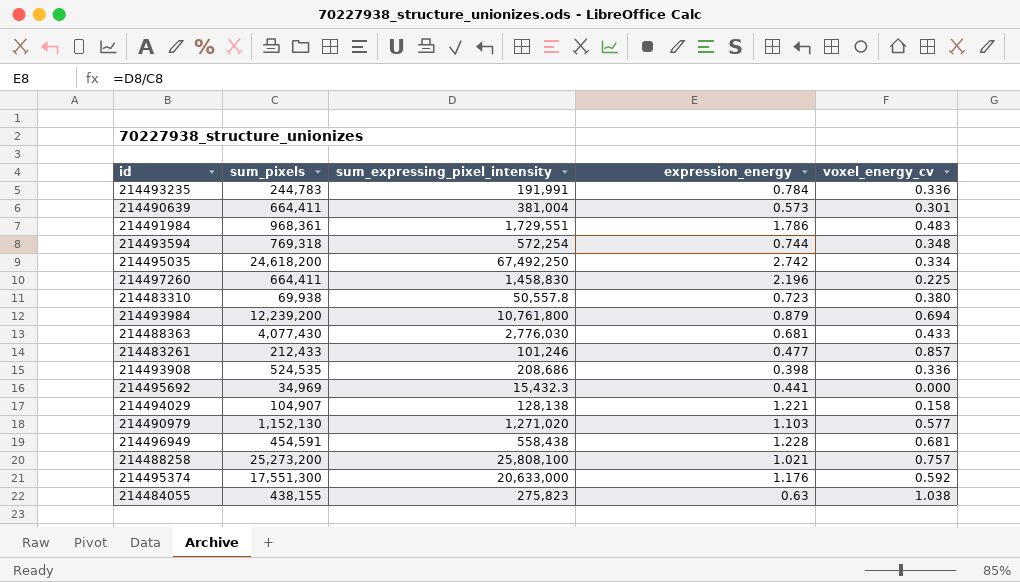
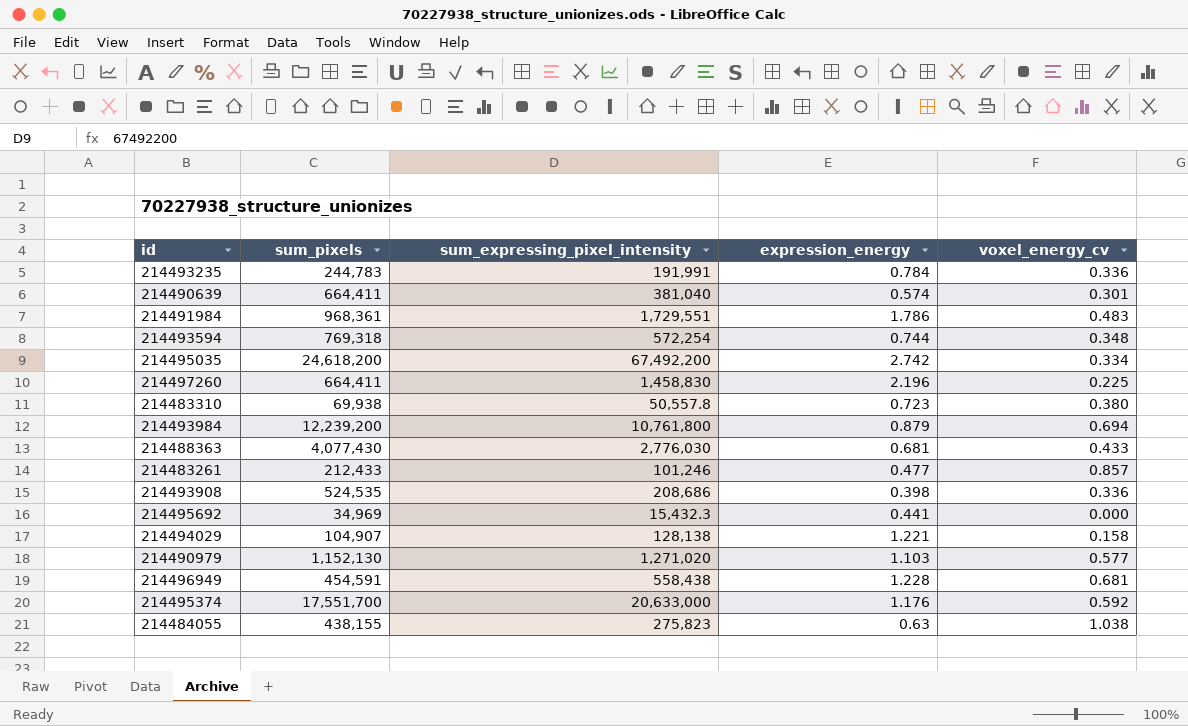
row 214488258: 25,273,200 | 25,808,100 | 1.021 | 0.757 -> none
214490639 | sum_expressing_pixel_intensity: 381,004 -> 381,040
214490639 | expression_energy: 0.573 -> 0.574
214495035 | sum_expressing_pixel_intensity: 67,492,250 -> 67,492,200
214495374 | sum_pixels: 17,551,300 -> 17,551,700

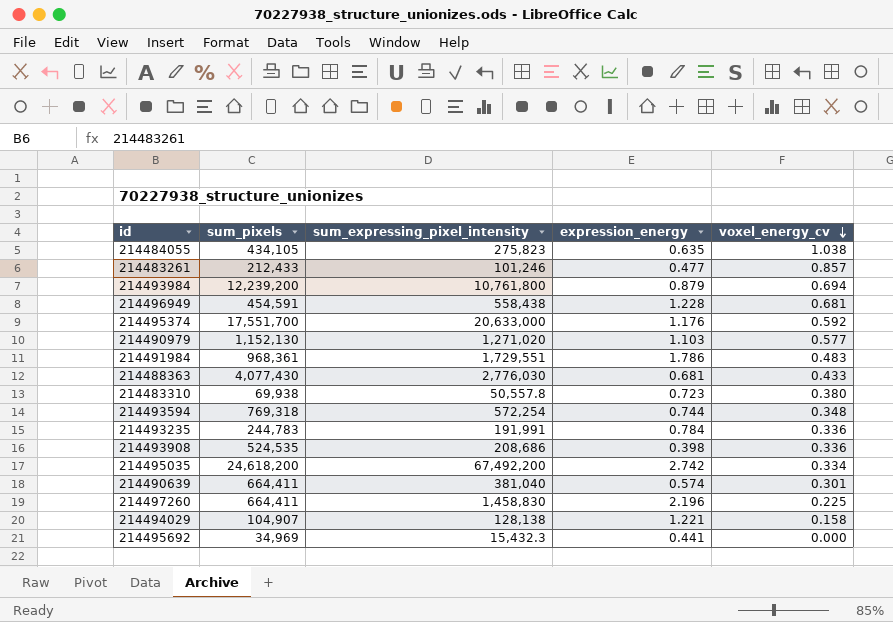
row order: none -> voxel_energy_cv descending
214484055 | sum_pixels: 438,155 -> 434,105
214484055 | expression_energy: 0.63 -> 0.635

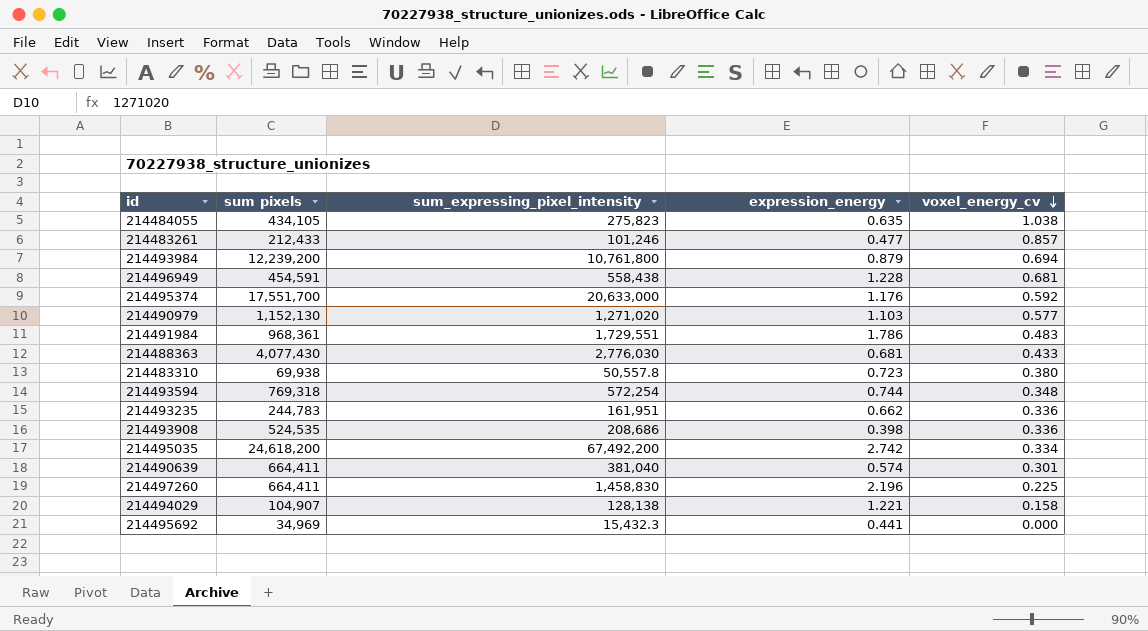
column name: sum_pixels -> sum pixels
214493235 | sum_expressing_pixel_intensity: 191,991 -> 161,951
214493235 | expression_energy: 0.784 -> 0.662

